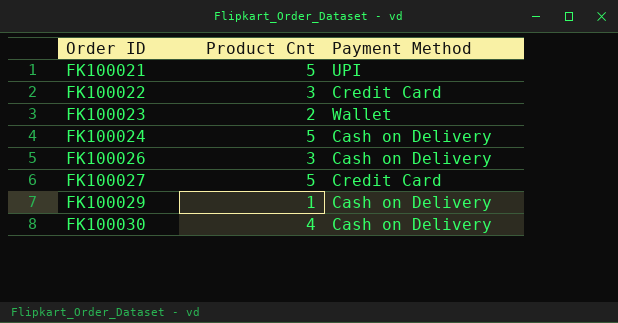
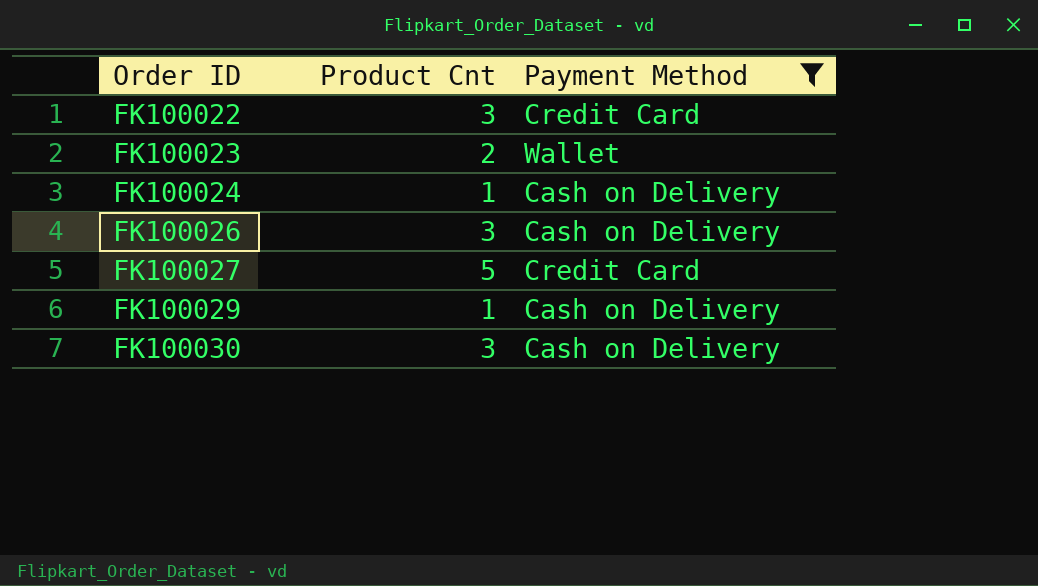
filter: none -> Payment Method != UPI
FK100024 | Product Cnt: 5 -> 1
FK100030 | Product Cnt: 4 -> 3

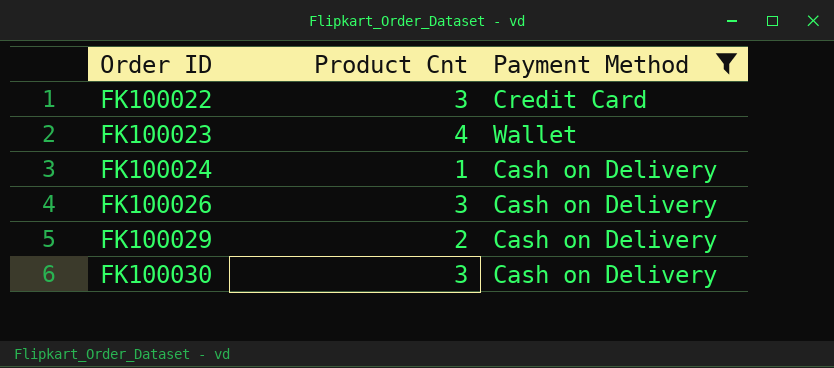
row FK100027: 5 | Credit Card -> none
FK100023 | Product Cnt: 2 -> 4
FK100029 | Product Cnt: 1 -> 2

